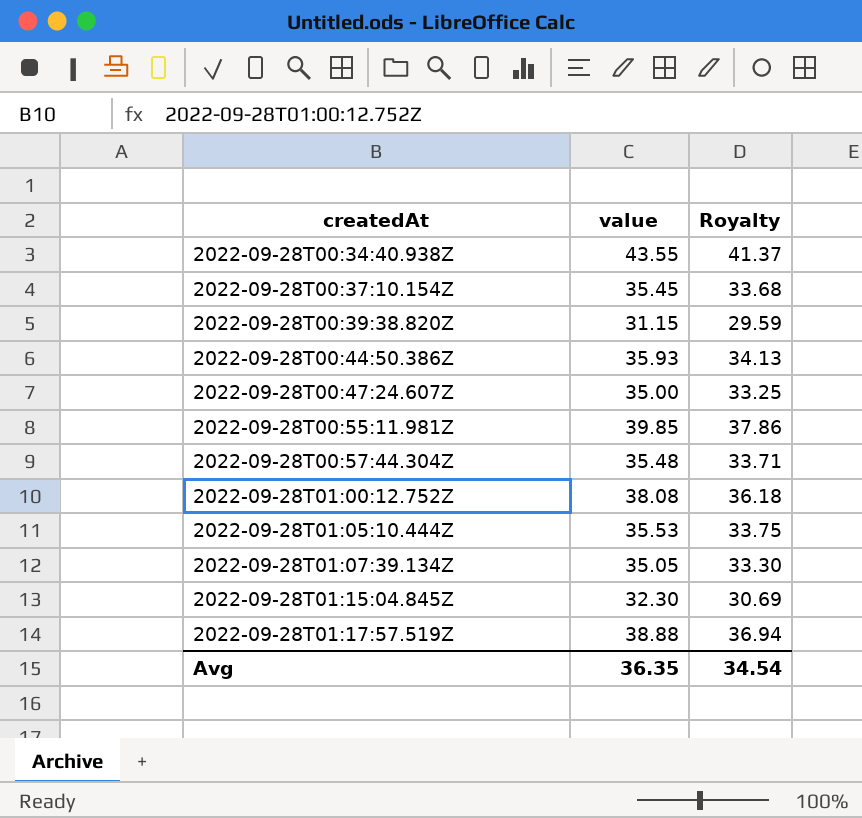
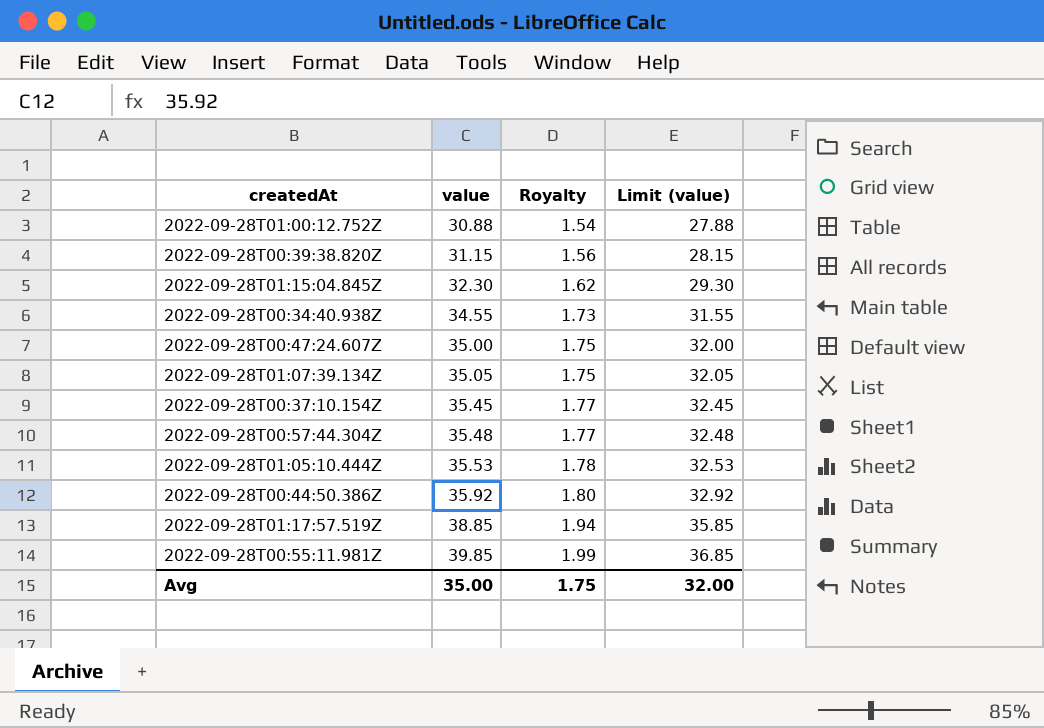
row order: createdAt ascending -> value ascending
column Royalty | formula: [value] * 0.95 -> [value] * 0.05
column Limit (value) | formula: none -> [value] - 3
2022-09-28T01:00:12.752Z | value: 38.08 -> 30.88
2022-09-28T00:34:40.938Z | value: 43.55 -> 34.55
2022-09-28T00:44:50.386Z | value: 35.93 -> 35.92
2022-09-28T01:17:57.519Z | value: 38.88 -> 38.85
Avg | value: 36.35 -> 35.00
Avg | Royalty: 34.54 -> 1.75

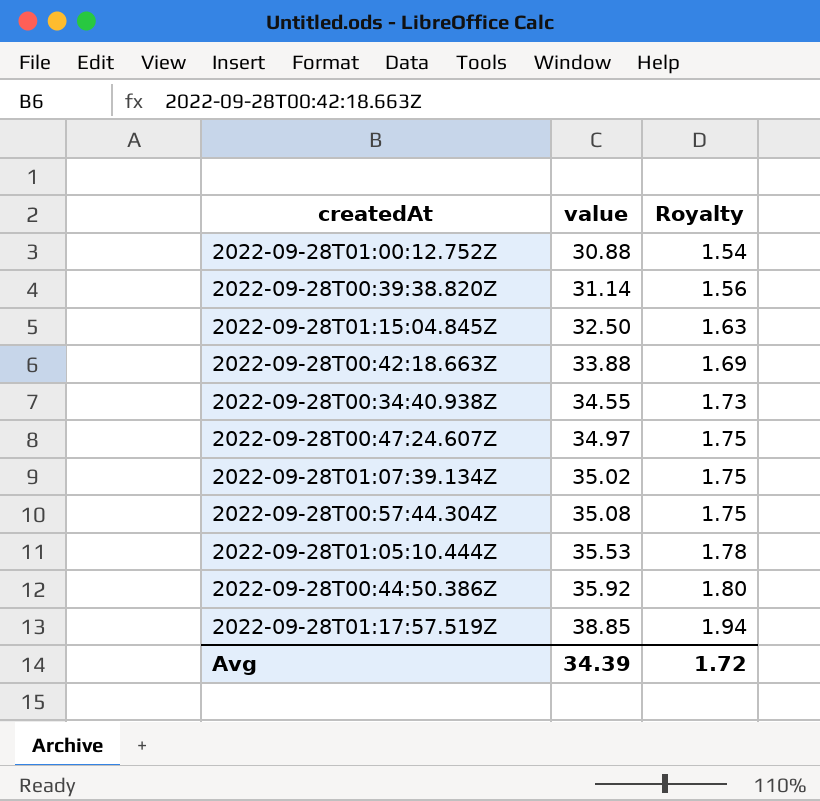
column Limit (value) | formula: [value] - 3 -> none
row 2022-09-28T00:37:10.154Z: 35.45 | 1.77 | 32.45 -> none
row 2022-09-28T00:55:11.981Z: 39.85 | 1.99 | 36.85 -> none
2022-09-28T00:39:38.820Z | value: 31.15 -> 31.14
2022-09-28T01:15:04.845Z | value: 32.30 -> 32.50
2022-09-28T01:15:04.845Z | Royalty: 1.62 -> 1.63
row 2022-09-28T00:42:18.663Z: none -> 33.88 | 1.69
2022-09-28T00:47:24.607Z | value: 35.00 -> 34.97
2022-09-28T01:07:39.134Z | value: 35.05 -> 35.02
2022-09-28T00:57:44.304Z | value: 35.48 -> 35.08
2022-09-28T00:57:44.304Z | Royalty: 1.77 -> 1.75
Avg | value: 35.00 -> 34.39
Avg | Royalty: 1.75 -> 1.72

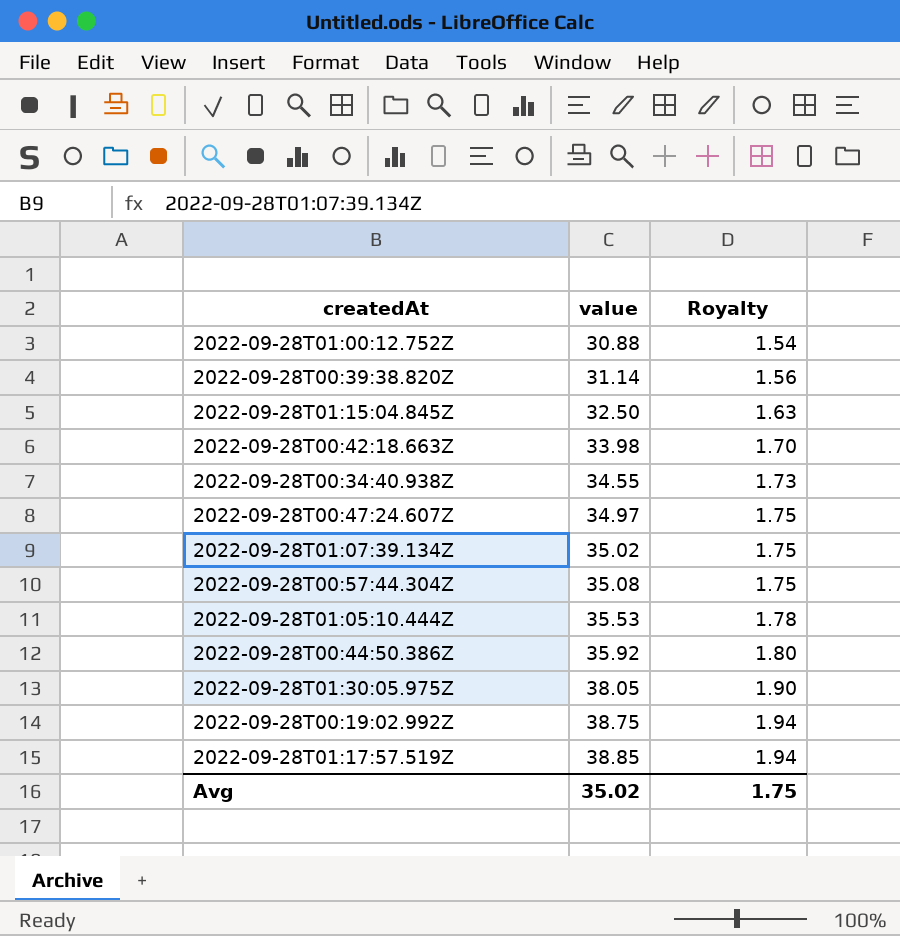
2022-09-28T00:42:18.663Z | value: 33.88 -> 33.98
2022-09-28T00:42:18.663Z | Royalty: 1.69 -> 1.70
row 2022-09-28T01:30:05.975Z: none -> 38.05 | 1.90
row 2022-09-28T00:19:02.992Z: none -> 38.75 | 1.94
Avg | value: 34.39 -> 35.02
Avg | Royalty: 1.72 -> 1.75

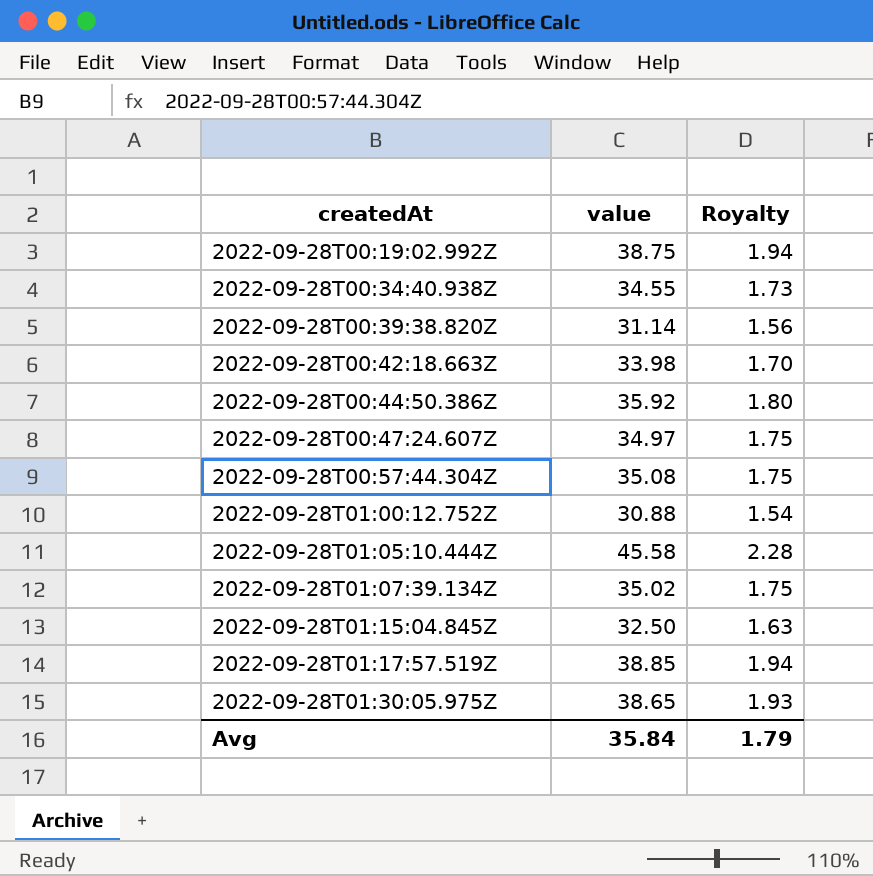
row order: value ascending -> createdAt ascending
2022-09-28T01:05:10.444Z | value: 35.53 -> 45.58
2022-09-28T01:05:10.444Z | Royalty: 1.78 -> 2.28
2022-09-28T01:30:05.975Z | value: 38.05 -> 38.65
2022-09-28T01:30:05.975Z | Royalty: 1.90 -> 1.93
Avg | value: 35.02 -> 35.84
Avg | Royalty: 1.75 -> 1.79

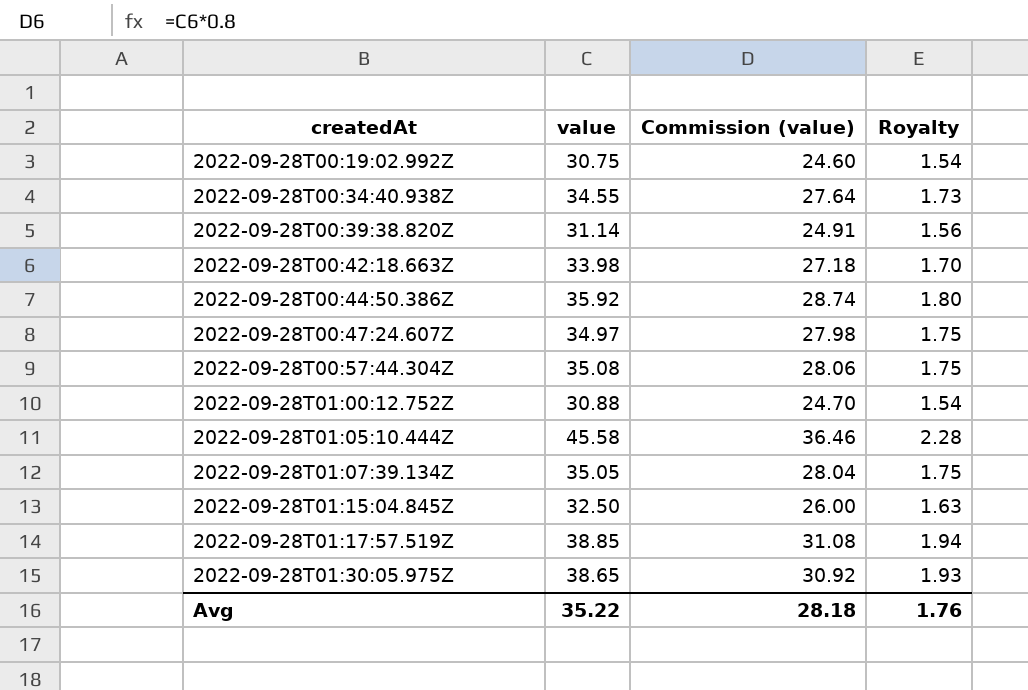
column Commission (value) | formula: none -> [value] * 0.8
2022-09-28T00:19:02.992Z | value: 38.75 -> 30.75
2022-09-28T00:19:02.992Z | Royalty: 1.94 -> 1.54
2022-09-28T01:07:39.134Z | value: 35.02 -> 35.05
Avg | value: 35.84 -> 35.22
Avg | Royalty: 1.79 -> 1.76

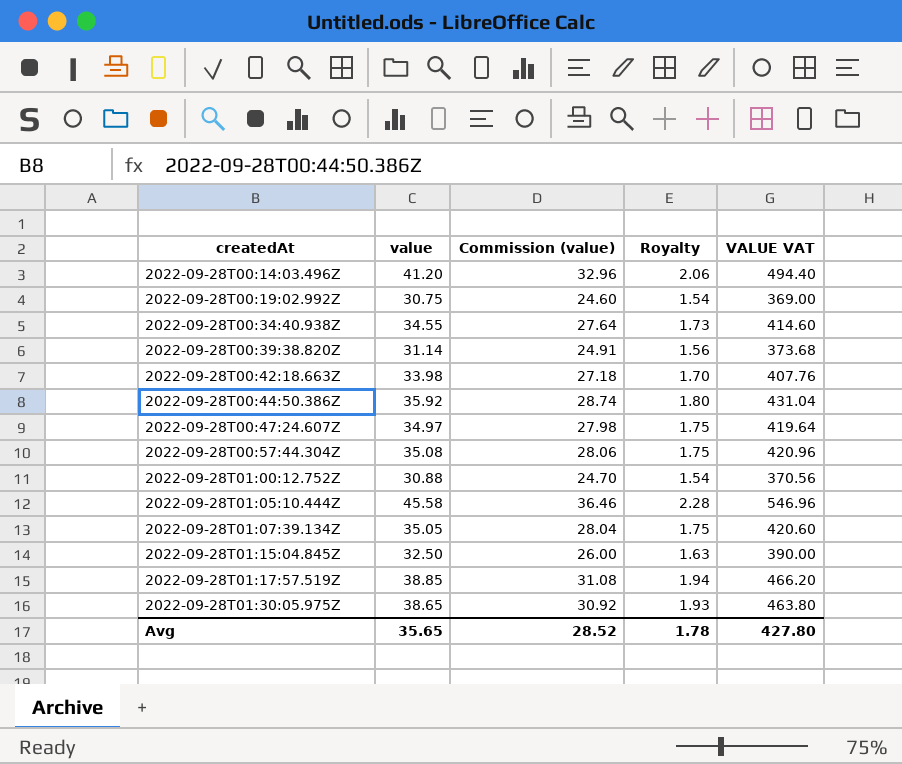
column VALUE VAT | formula: none -> [value] * 12
row 2022-09-28T00:14:03.496Z: none -> 41.20 | 32.96 | 2.06 | 494.40
Avg | value: 35.22 -> 35.65
Avg | Commission (value): 28.18 -> 28.52
Avg | Royalty: 1.76 -> 1.78

